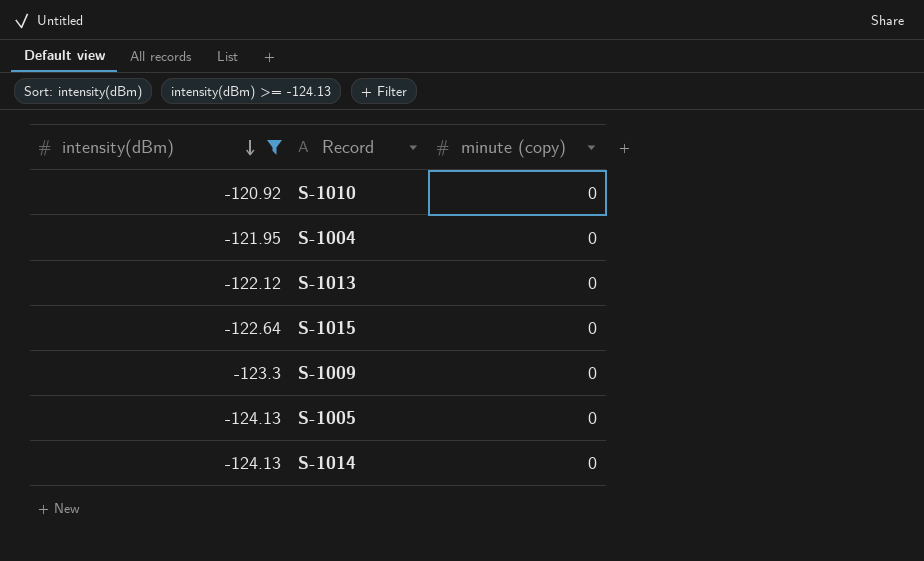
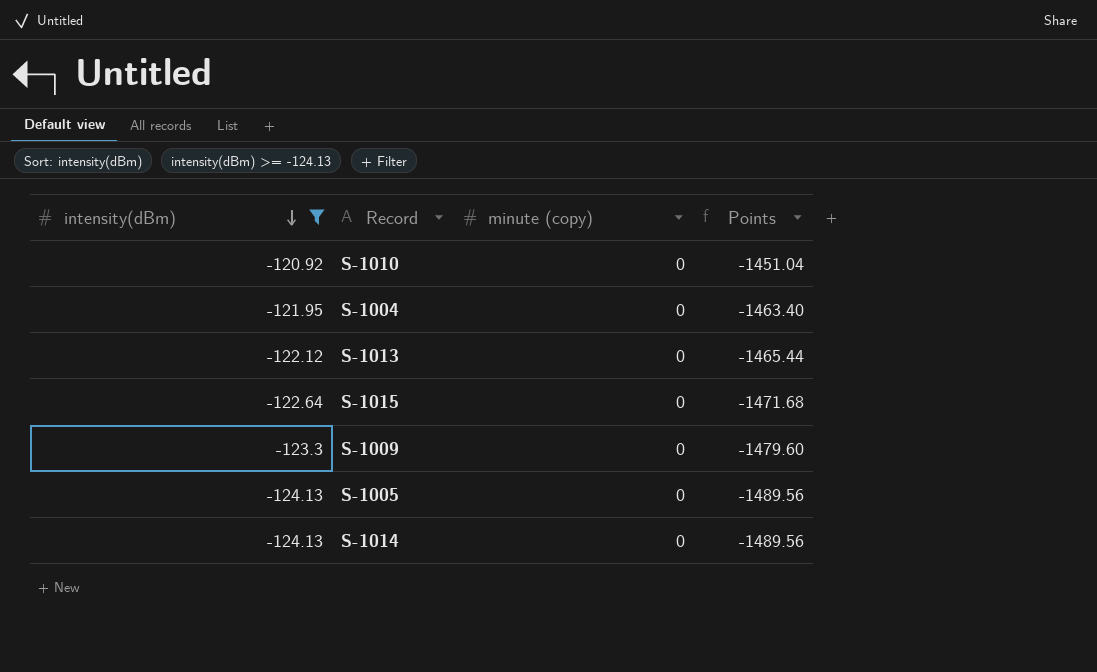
column Points | formula: none -> [intensity(dBm)] * 12

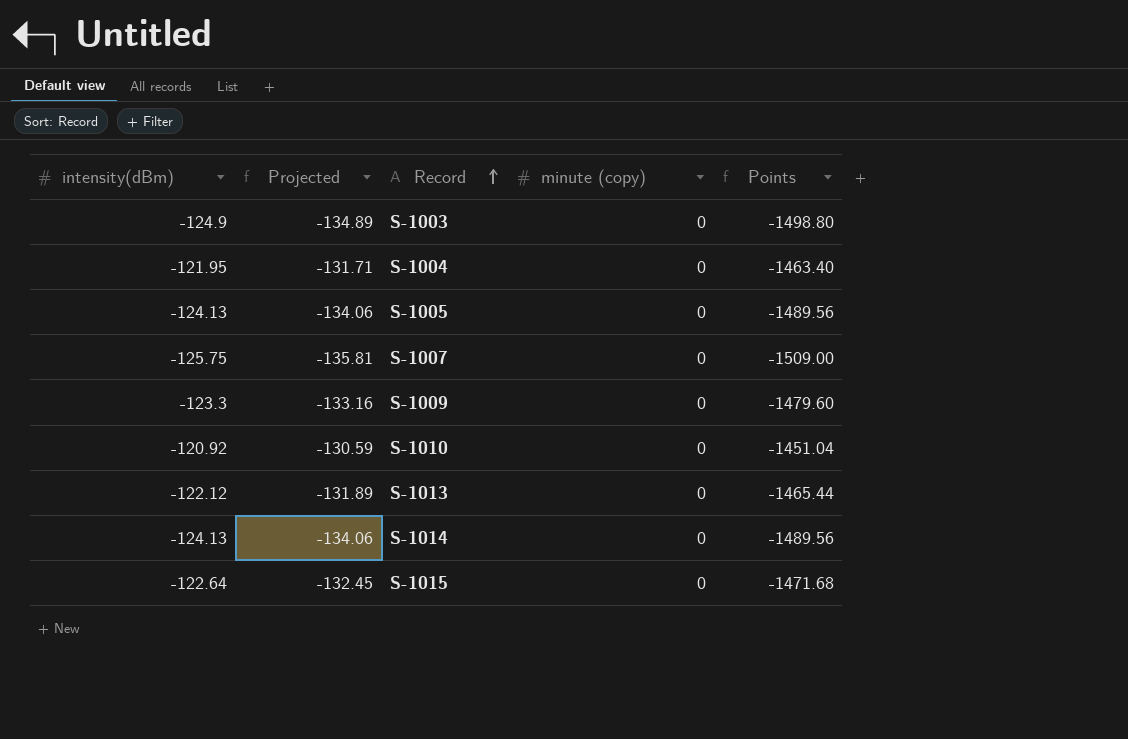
filter: intensity(dBm) >= -124.13 -> none
row order: intensity(dBm) descending -> Record ascending
column Projected | formula: none -> [intensity(dBm)] * 1.08

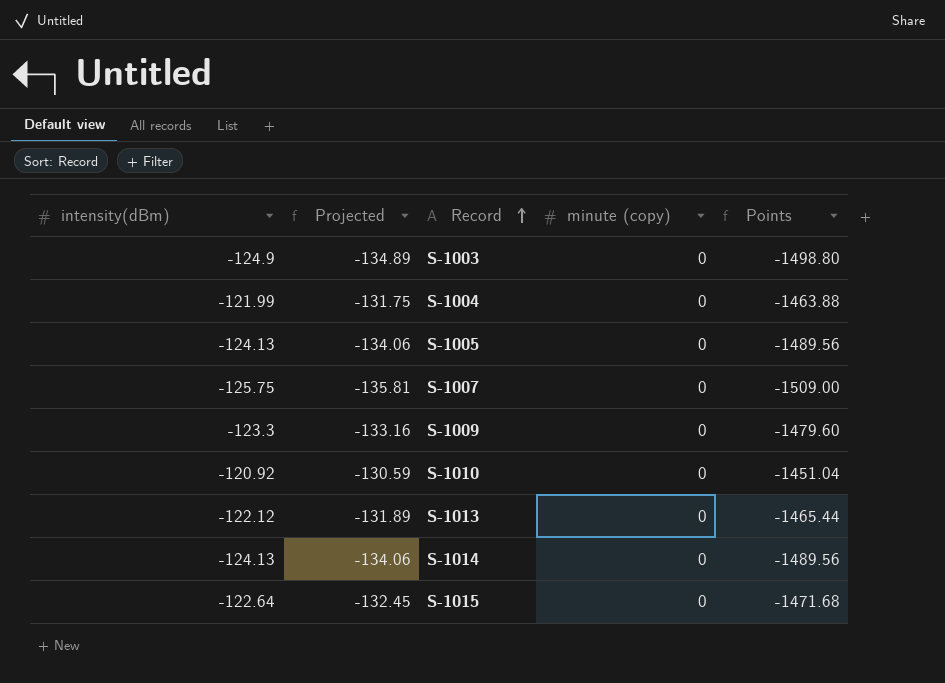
S-1004 | intensity(dBm): -121.95 -> -121.99
S-1004 | Projected: -131.71 -> -131.75
S-1004 | Points: -1463.40 -> -1463.88

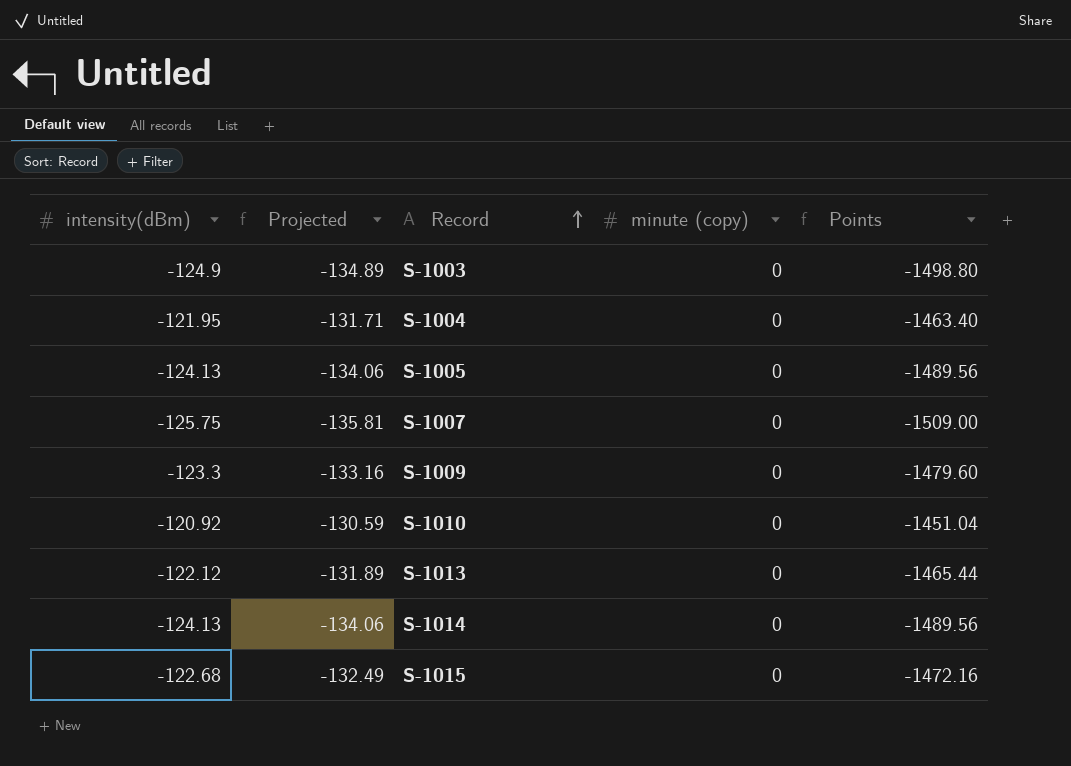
S-1004 | intensity(dBm): -121.99 -> -121.95
S-1004 | Projected: -131.75 -> -131.71
S-1004 | Points: -1463.88 -> -1463.40
S-1015 | intensity(dBm): -122.64 -> -122.68
S-1015 | Projected: -132.45 -> -132.49
S-1015 | Points: -1471.68 -> -1472.16

